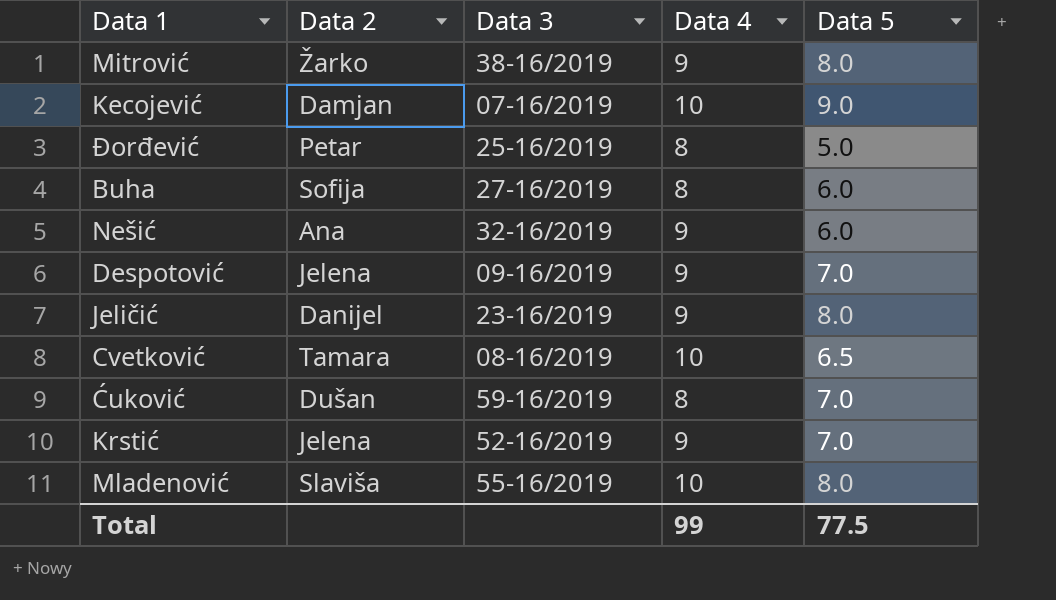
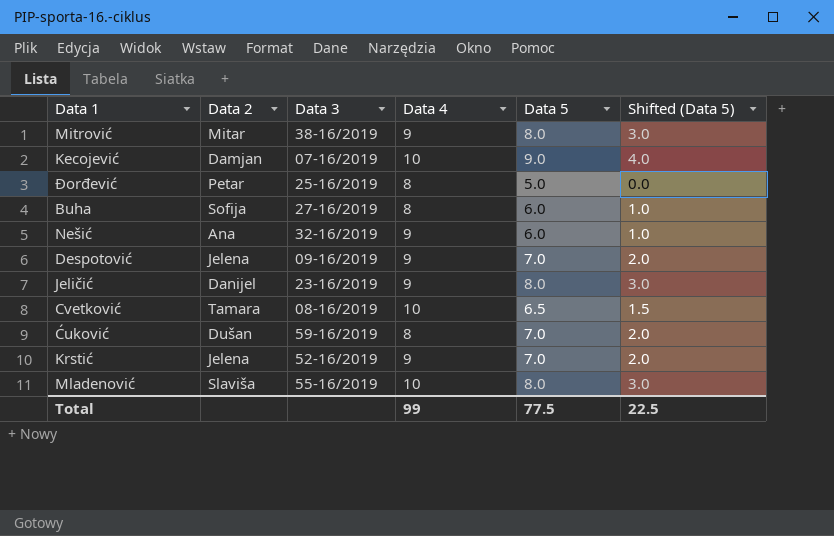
column Shifted (Data 5) | formula: none -> [Data 5] - 5
Mitrović | Data 2: Žarko -> Mitar

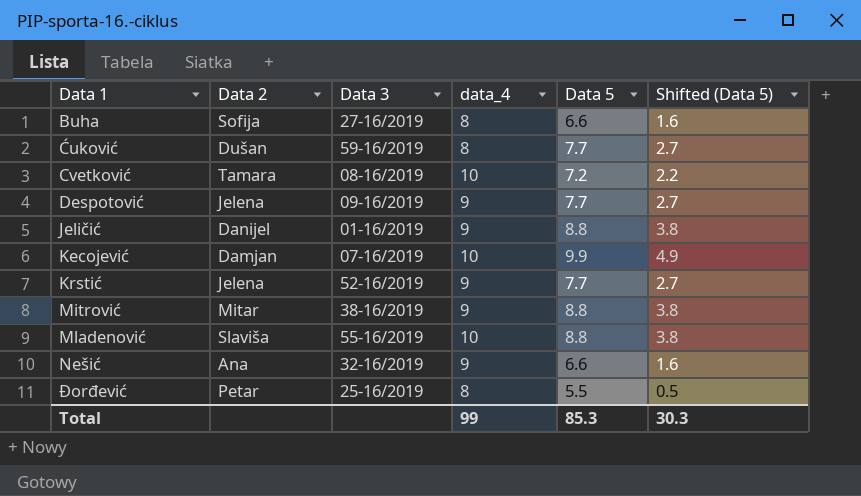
row order: none -> Data 1 ascending
column name: Data 4 -> data_4
Buha | Data 5: 6.0 -> 6.6
Buha | Shifted (Data 5): 1.0 -> 1.6
Ćuković | Data 5: 7.0 -> 7.7
Ćuković | Shifted (Data 5): 2.0 -> 2.7
Cvetković | Data 5: 6.5 -> 7.2
Cvetković | Shifted (Data 5): 1.5 -> 2.2
Despotović | Data 5: 7.0 -> 7.7
Despotović | Shifted (Data 5): 2.0 -> 2.7
Jeličić | Data 3: 23-16/2019 -> 01-16/2019
Jeličić | Data 5: 8.0 -> 8.8
Jeličić | Shifted (Data 5): 3.0 -> 3.8
Kecojević | Data 5: 9.0 -> 9.9
Kecojević | Shifted (Data 5): 4.0 -> 4.9
Krstić | Data 5: 7.0 -> 7.7
Krstić | Shifted (Data 5): 2.0 -> 2.7
Mitrović | Data 5: 8.0 -> 8.8
Mitrović | Shifted (Data 5): 3.0 -> 3.8
Mladenović | Data 5: 8.0 -> 8.8
Mladenović | Shifted (Data 5): 3.0 -> 3.8
Nešić | Data 5: 6.0 -> 6.6
Nešić | Shifted (Data 5): 1.0 -> 1.6
Đorđević | Data 5: 5.0 -> 5.5
Đorđević | Shifted (Data 5): 0.0 -> 0.5
Total | Data 5: 77.5 -> 85.3
Total | Shifted (Data 5): 22.5 -> 30.3

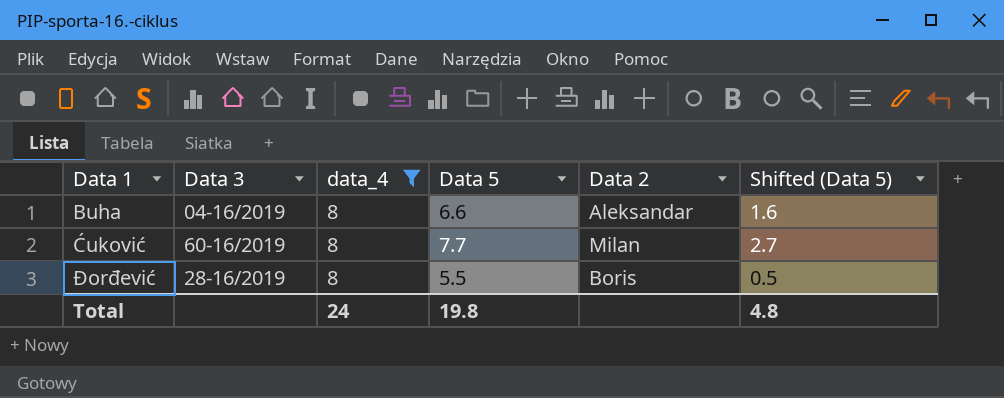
filter: none -> data_4 = 8
column Data 2 | position: 2 -> 5
Buha | Data 3: 27-16/2019 -> 04-16/2019
Buha | Data 2: Sofija -> Aleksandar
Ćuković | Data 3: 59-16/2019 -> 60-16/2019
Ćuković | Data 2: Dušan -> Milan
Đorđević | Data 3: 25-16/2019 -> 28-16/2019
Đorđević | Data 2: Petar -> Boris
Total | data_4: 99 -> 24
Total | Data 5: 85.3 -> 19.8
Total | Shifted (Data 5): 30.3 -> 4.8

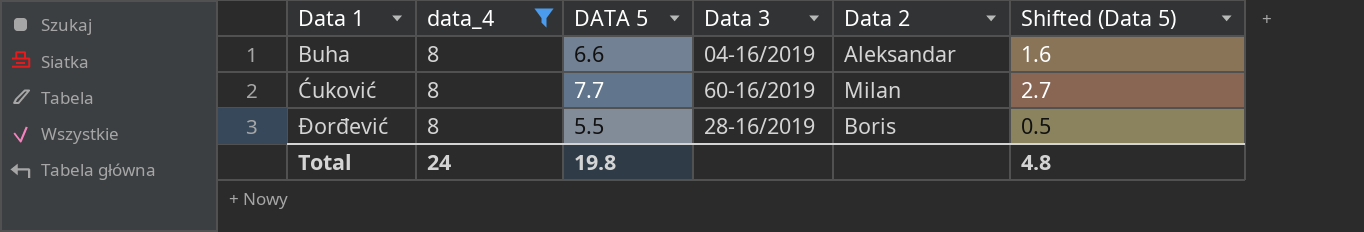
column name: Data 5 -> DATA 5
column Data 3 | position: 2 -> 4

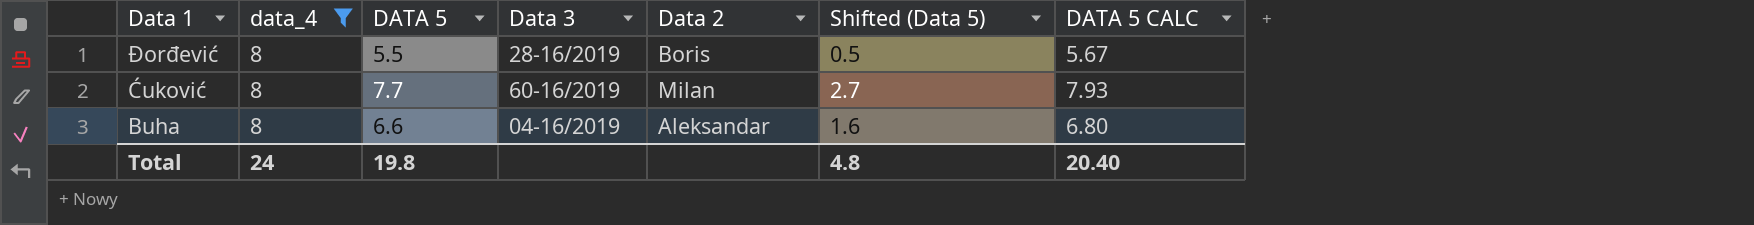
row order: Data 1 ascending -> Data 1 descending
column DATA 5 CALC | formula: none -> [DATA 5] * 1.03

